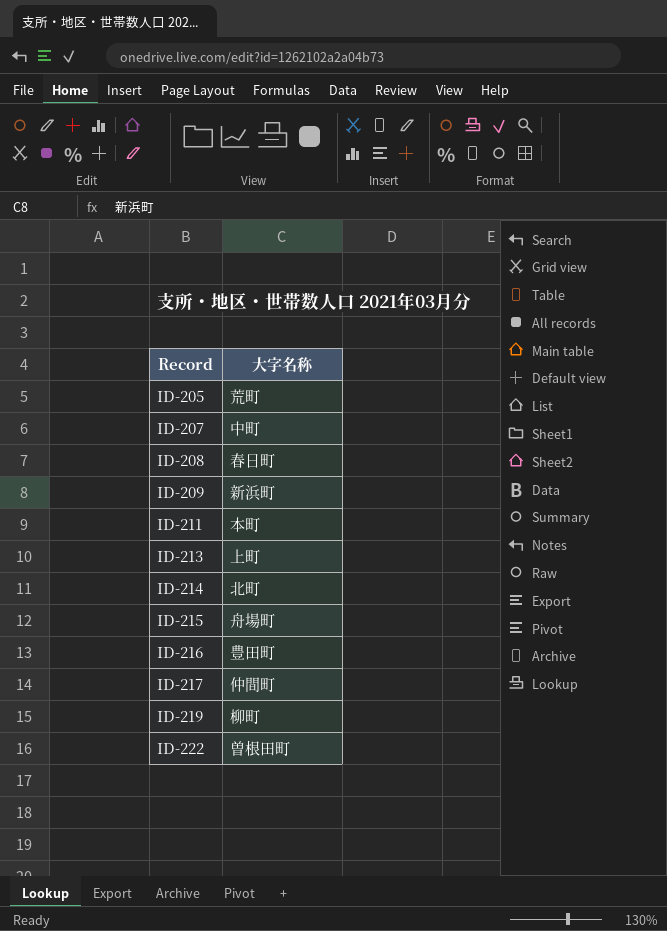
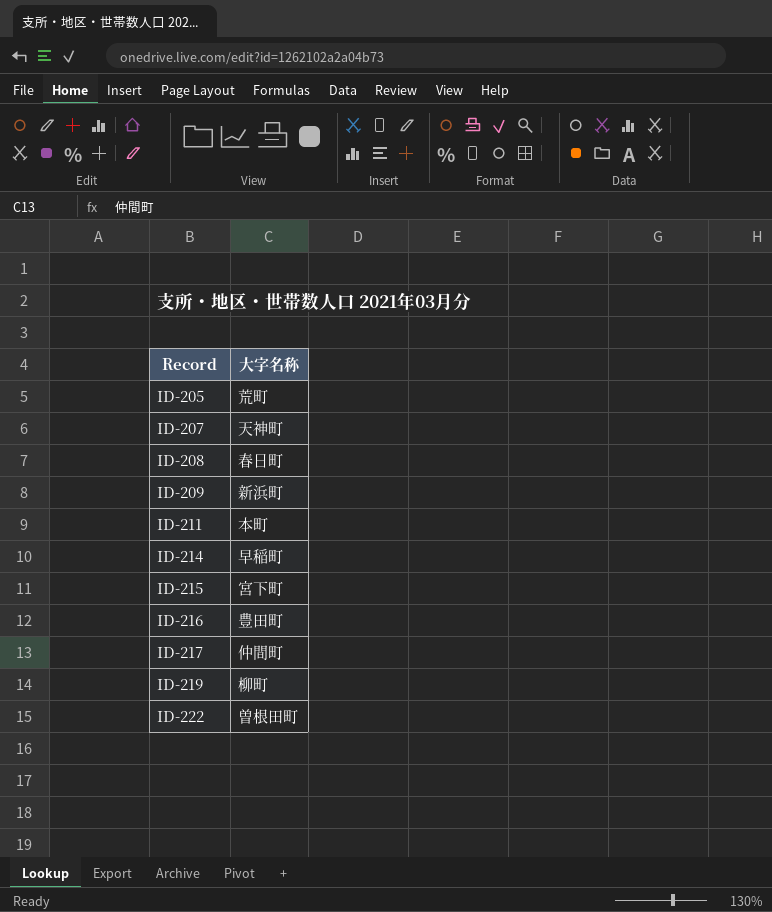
row ID-213: 上町 -> none
ID-207 | 大字名称: 中町 -> 天神町
ID-214 | 大字名称: 北町 -> 早稲町
ID-215 | 大字名称: 舟場町 -> 宮下町

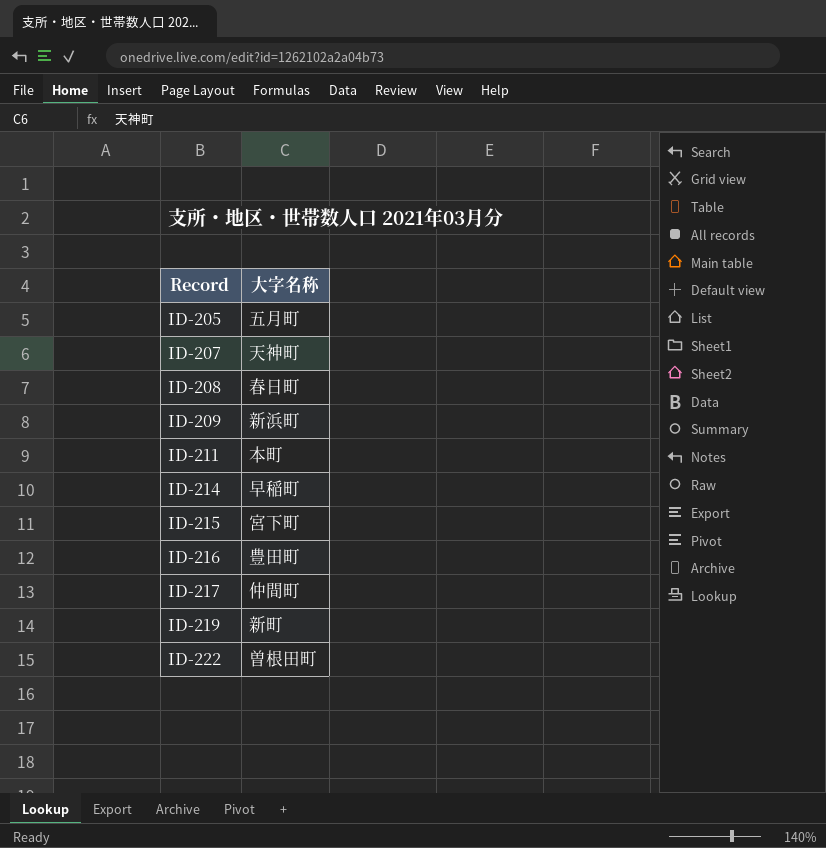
ID-205 | 大字名称: 荒町 -> 五月町
ID-219 | 大字名称: 柳町 -> 新町

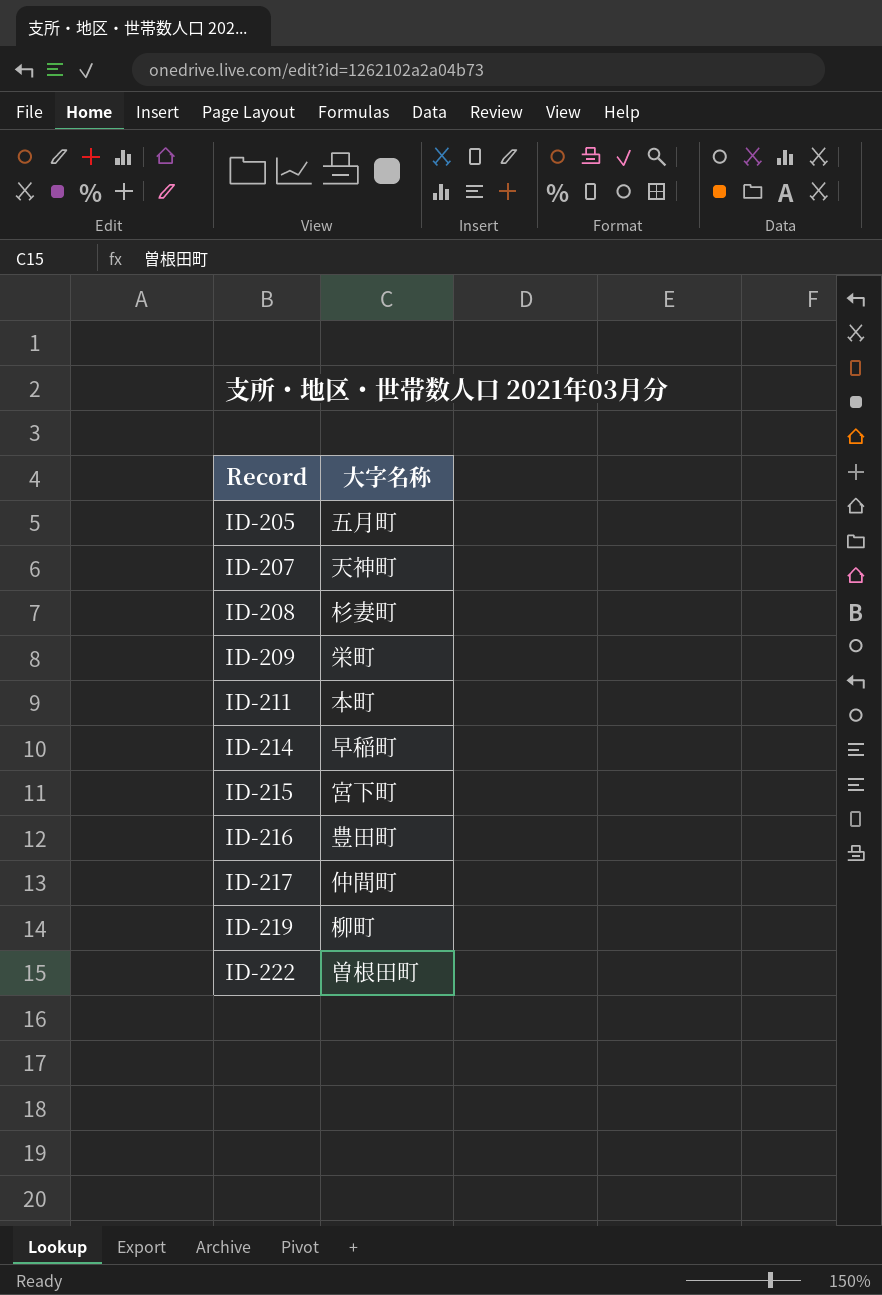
ID-208 | 大字名称: 春日町 -> 杉妻町
ID-209 | 大字名称: 新浜町 -> 栄町
ID-219 | 大字名称: 新町 -> 柳町

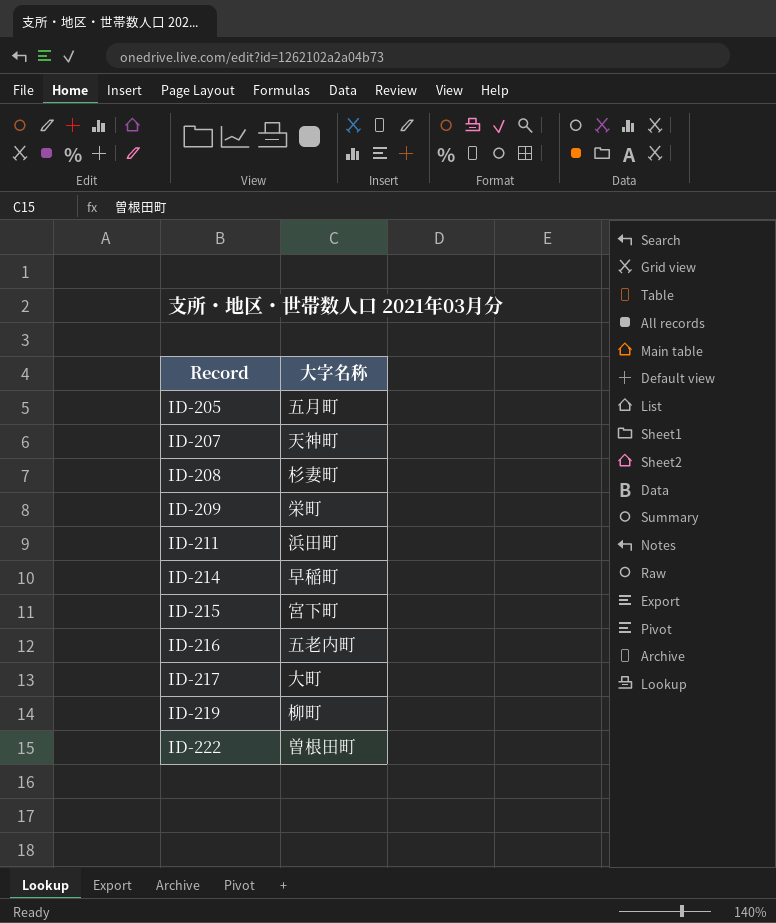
ID-211 | 大字名称: 本町 -> 浜田町
ID-216 | 大字名称: 豊田町 -> 五老内町
ID-217 | 大字名称: 仲間町 -> 大町

